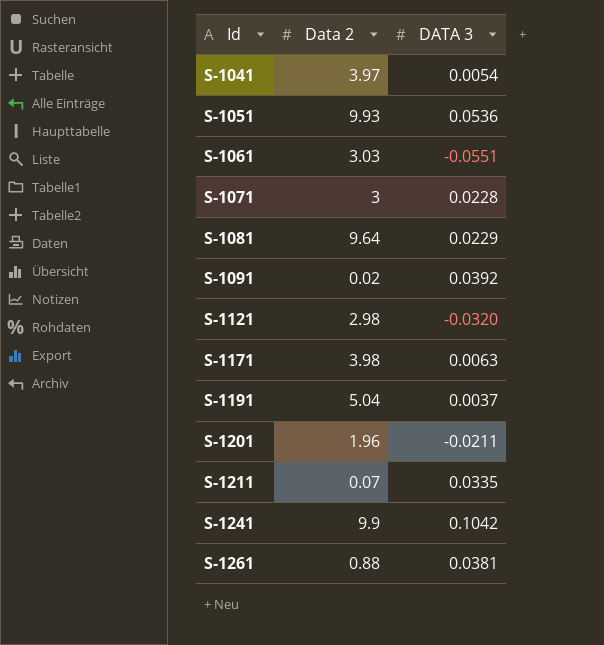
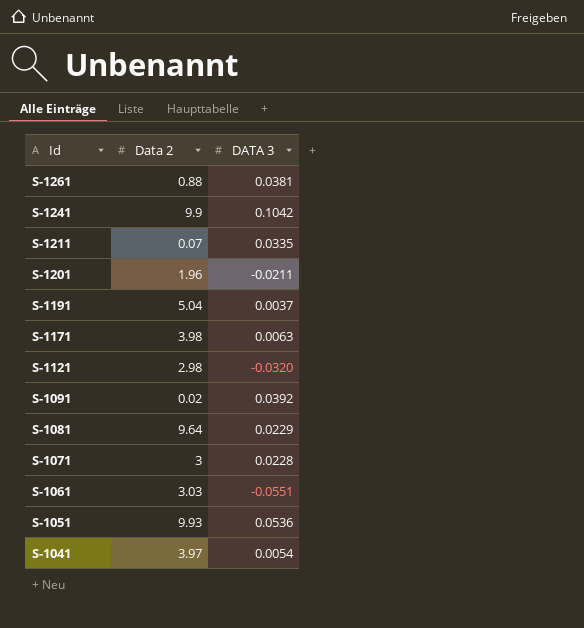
row order: Id ascending -> Id descending

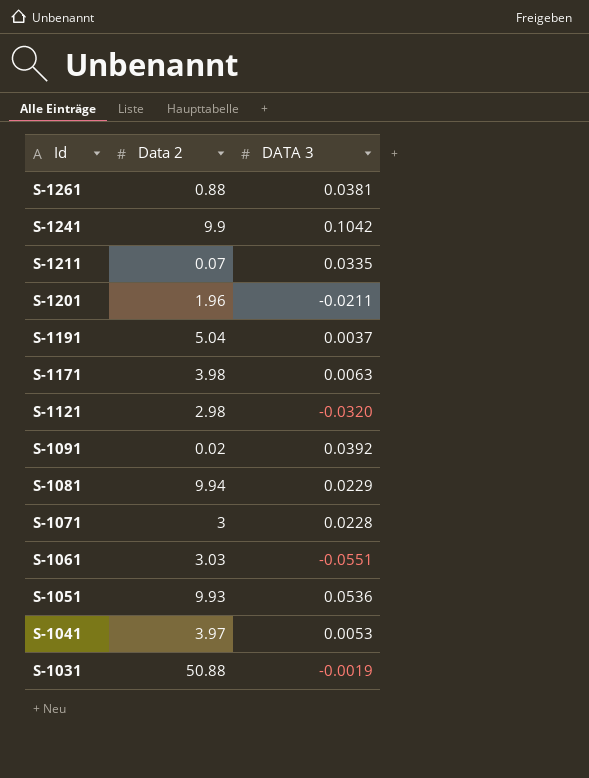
S-1081 | Data 2: 9.64 -> 9.94
S-1041 | DATA 3: 0.0054 -> 0.0053
row S-1031: none -> 50.88 | -0.0019

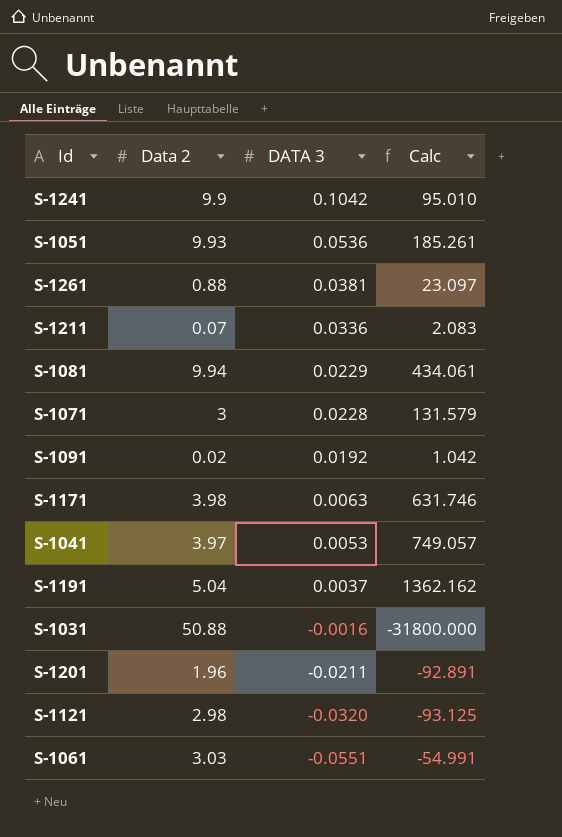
row order: Id descending -> DATA 3 descending
column Calc | formula: none -> [Data 2] / [DATA 3]
S-1211 | DATA 3: 0.0335 -> 0.0336
S-1091 | DATA 3: 0.0392 -> 0.0192
S-1031 | DATA 3: -0.0019 -> -0.0016

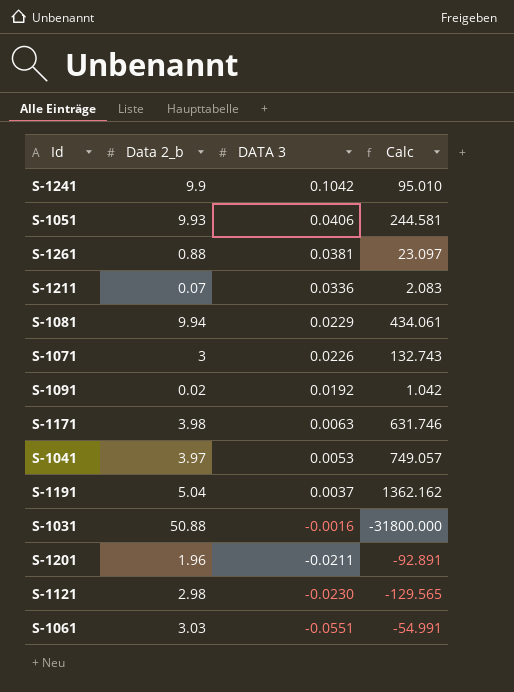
column name: Data 2 -> Data 2_b
S-1051 | DATA 3: 0.0536 -> 0.0406
S-1051 | Calc: 185.261 -> 244.581
S-1071 | DATA 3: 0.0228 -> 0.0226
S-1071 | Calc: 131.579 -> 132.743
S-1121 | DATA 3: -0.0320 -> -0.0230
S-1121 | Calc: -93.125 -> -129.565

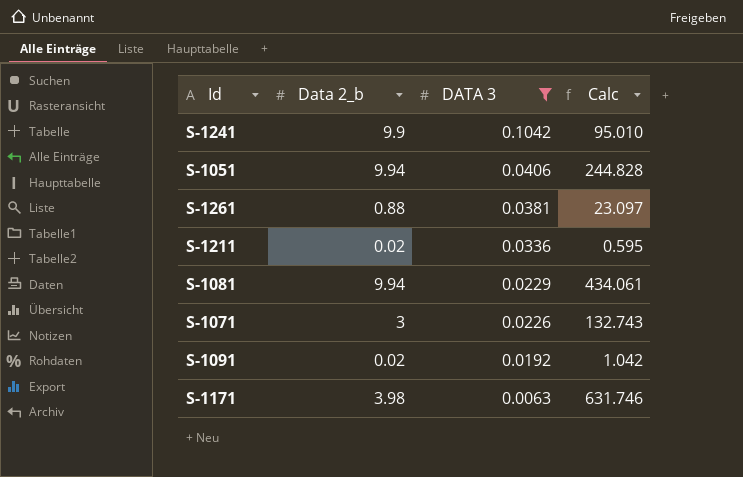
filter: none -> DATA 3 >= 0.0063
S-1051 | Data 2_b: 9.93 -> 9.94
S-1051 | Calc: 244.581 -> 244.828
S-1211 | Data 2_b: 0.07 -> 0.02
S-1211 | Calc: 2.083 -> 0.595

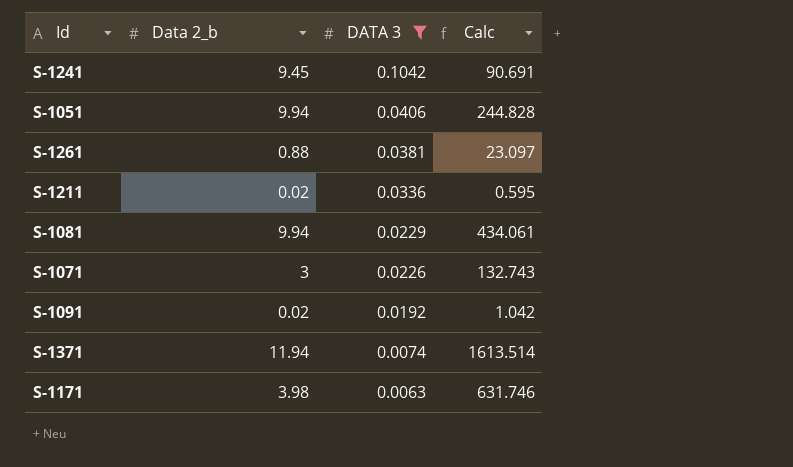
S-1241 | Data 2_b: 9.9 -> 9.45
S-1241 | Calc: 95.010 -> 90.691
row S-1371: none -> 11.94 | 0.0074 | 1613.514

